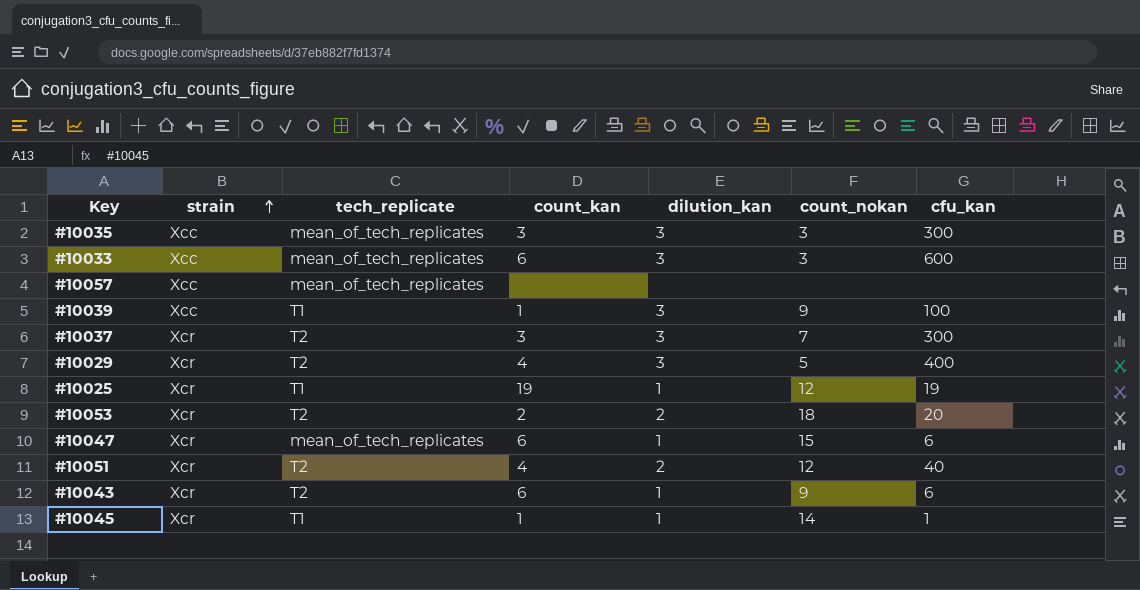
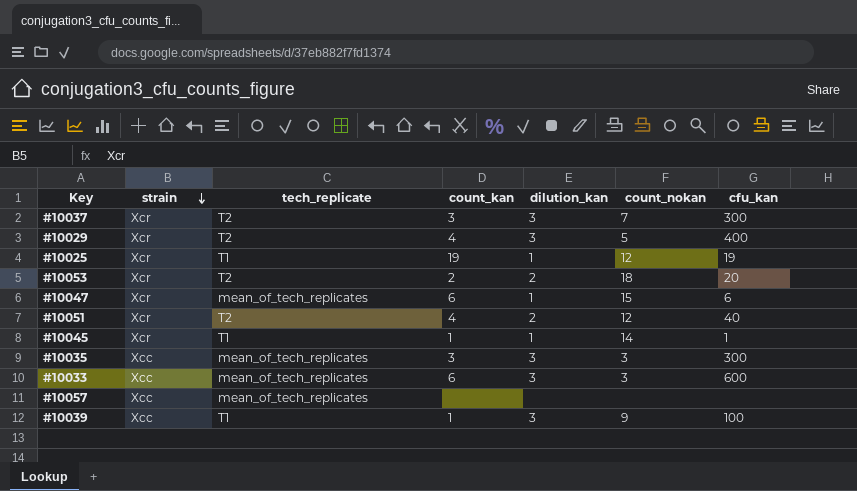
row order: strain ascending -> strain descending
row #10043: Xcr | T2 | 6 | 1 | 9 | 6 -> none

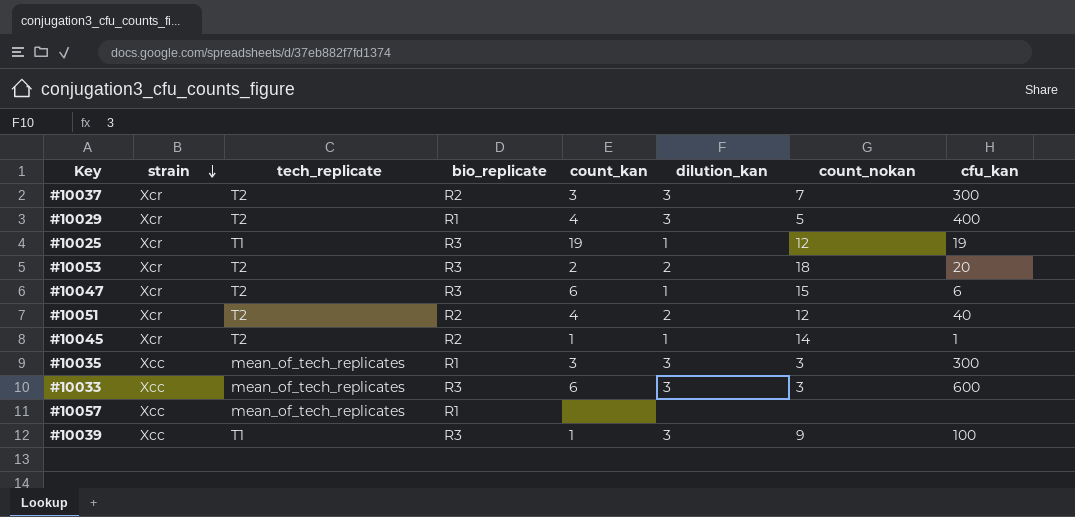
column bio_replicate | position: none -> 4
#10047 | tech_replicate: mean_of_tech_replicates -> T2
#10045 | tech_replicate: T1 -> T2

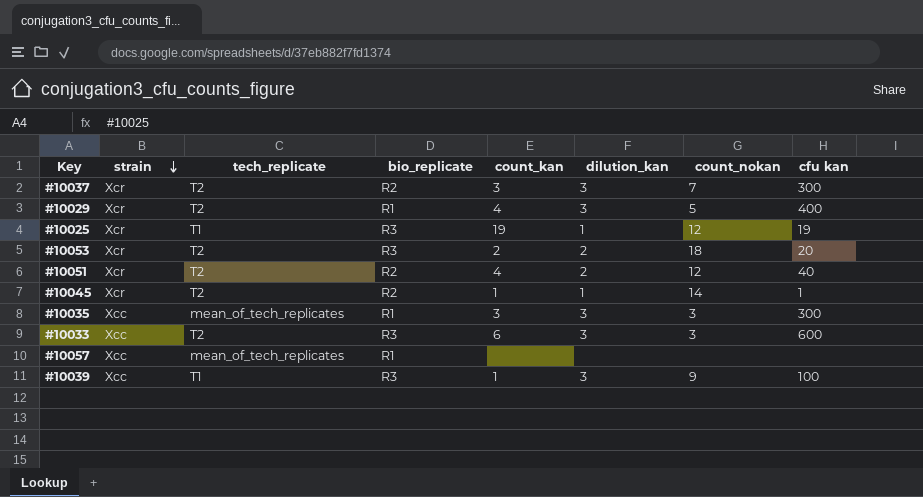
column name: cfu_kan -> cfu kan
row #10047: Xcr | T2 | R3 | 6 | 1 | 15 | 6 -> none
#10033 | tech_replicate: mean_of_tech_replicates -> T2

